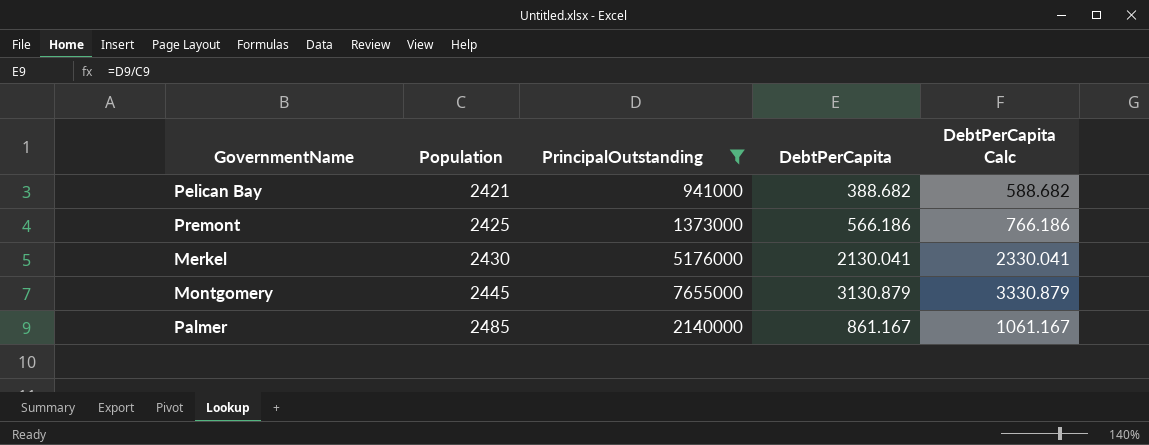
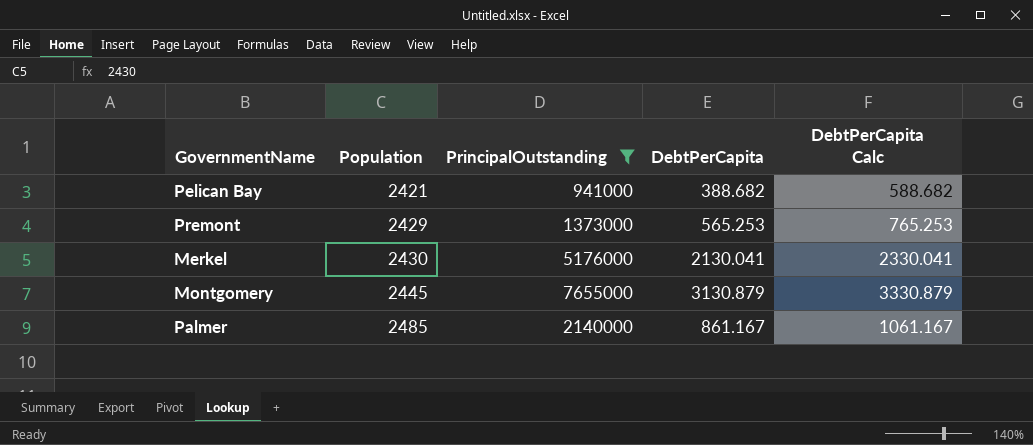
Premont | Population: 2425 -> 2429
Premont | DebtPerCapita: 566.186 -> 565.253
Premont | DebtPerCapita Calc: 766.186 -> 765.253

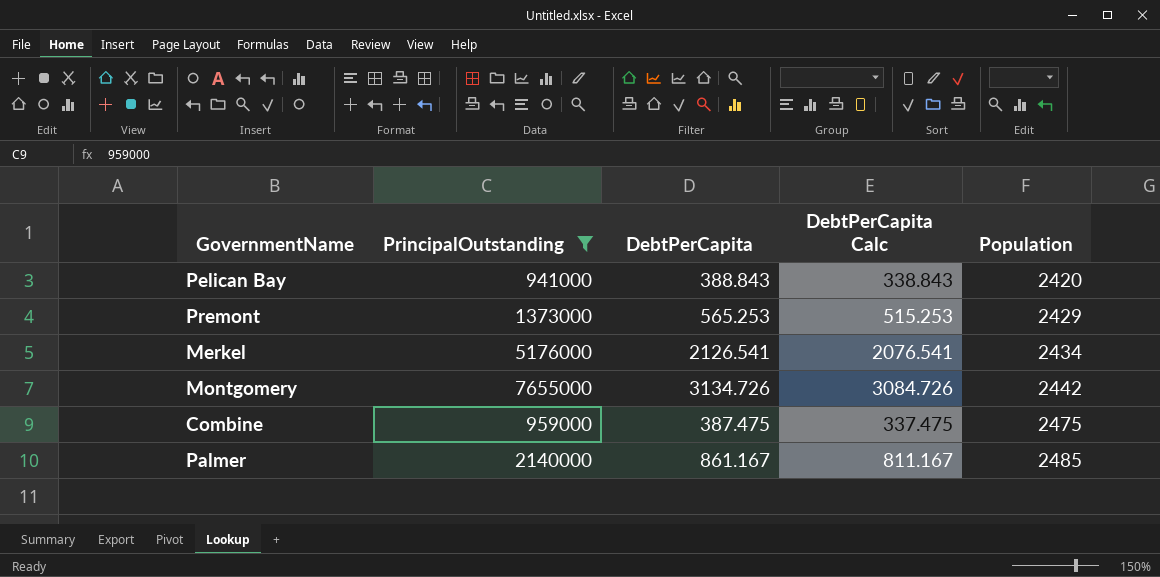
column DebtPerCapita Calc | formula: [DebtPerCapita] + 200 -> [DebtPerCapita] - 50
column Population | position: 2 -> 5
Pelican Bay | DebtPerCapita: 388.682 -> 388.843
Pelican Bay | Population: 2421 -> 2420
Merkel | DebtPerCapita: 2130.041 -> 2126.541
Merkel | Population: 2430 -> 2434
Montgomery | DebtPerCapita: 3130.879 -> 3134.726
Montgomery | Population: 2445 -> 2442
row Combine: none -> 959000 | 387.475 | 337.475 | 2475

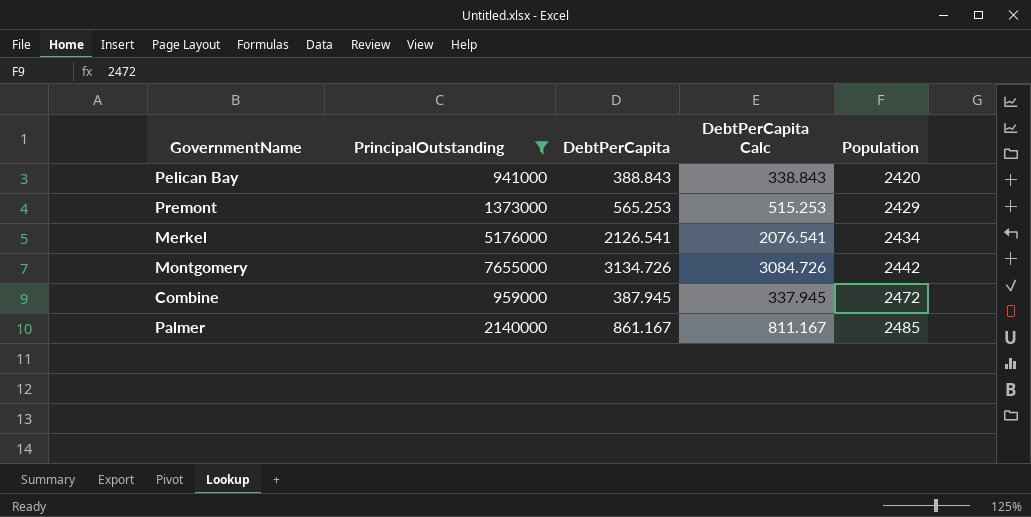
Combine | DebtPerCapita: 387.475 -> 387.945
Combine | DebtPerCapita Calc: 337.475 -> 337.945
Combine | Population: 2475 -> 2472

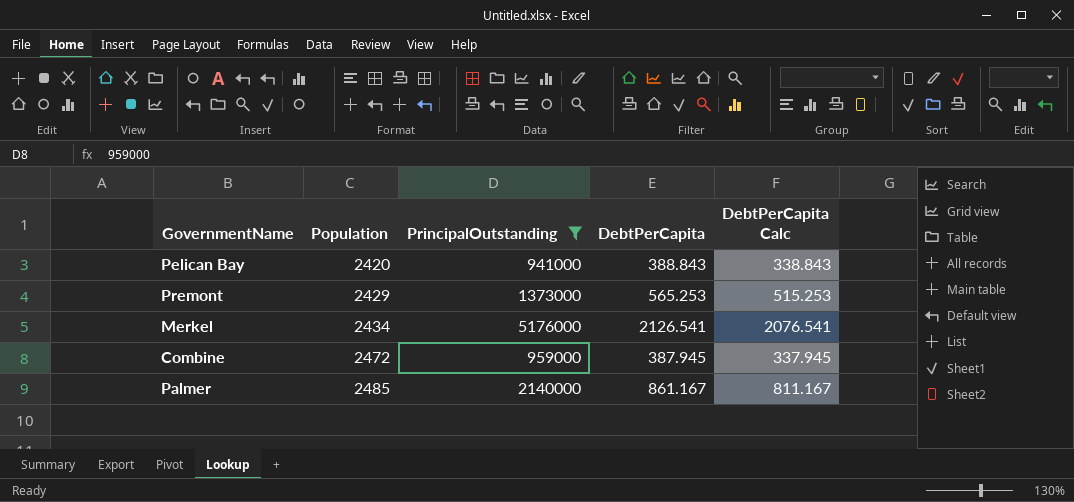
column Population | position: 5 -> 2
row Montgomery: 7655000 | 3134.726 | 3084.726 | 2442 -> none

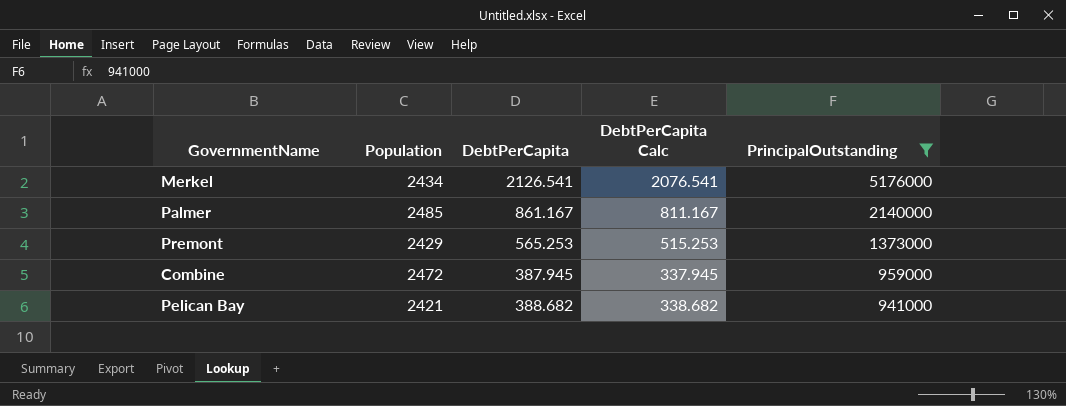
row order: Population ascending -> PrincipalOutstanding descending
column PrincipalOutstanding | position: 3 -> 5
Pelican Bay | Population: 2420 -> 2421
Pelican Bay | DebtPerCapita: 388.843 -> 388.682
Pelican Bay | DebtPerCapita Calc: 338.843 -> 338.682

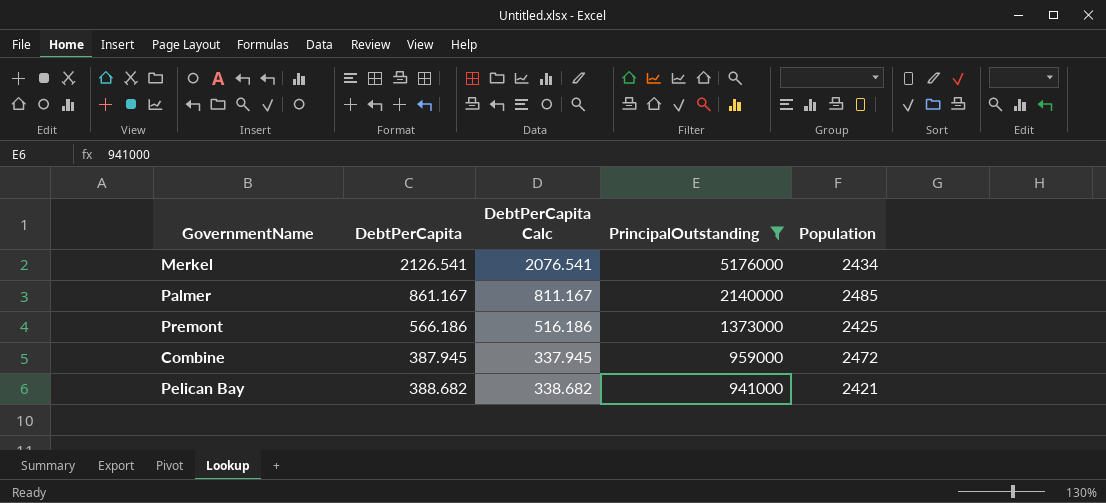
column Population | position: 2 -> 5
Premont | DebtPerCapita: 565.253 -> 566.186
Premont | DebtPerCapita Calc: 515.253 -> 516.186
Premont | Population: 2429 -> 2425

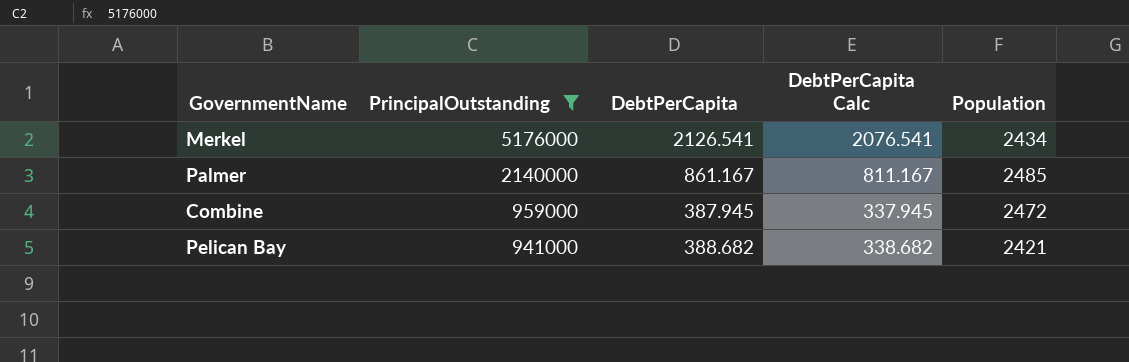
column PrincipalOutstanding | position: 4 -> 2
row Premont: 566.186 | 516.186 | 1373000 | 2425 -> none

